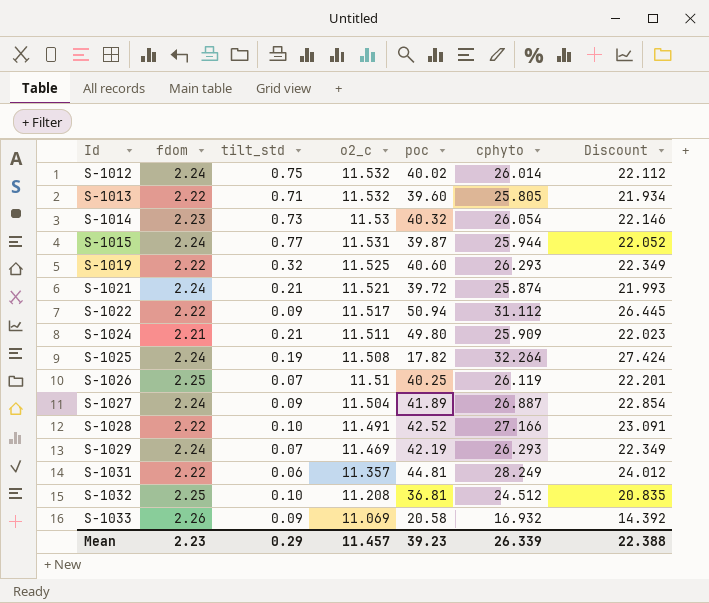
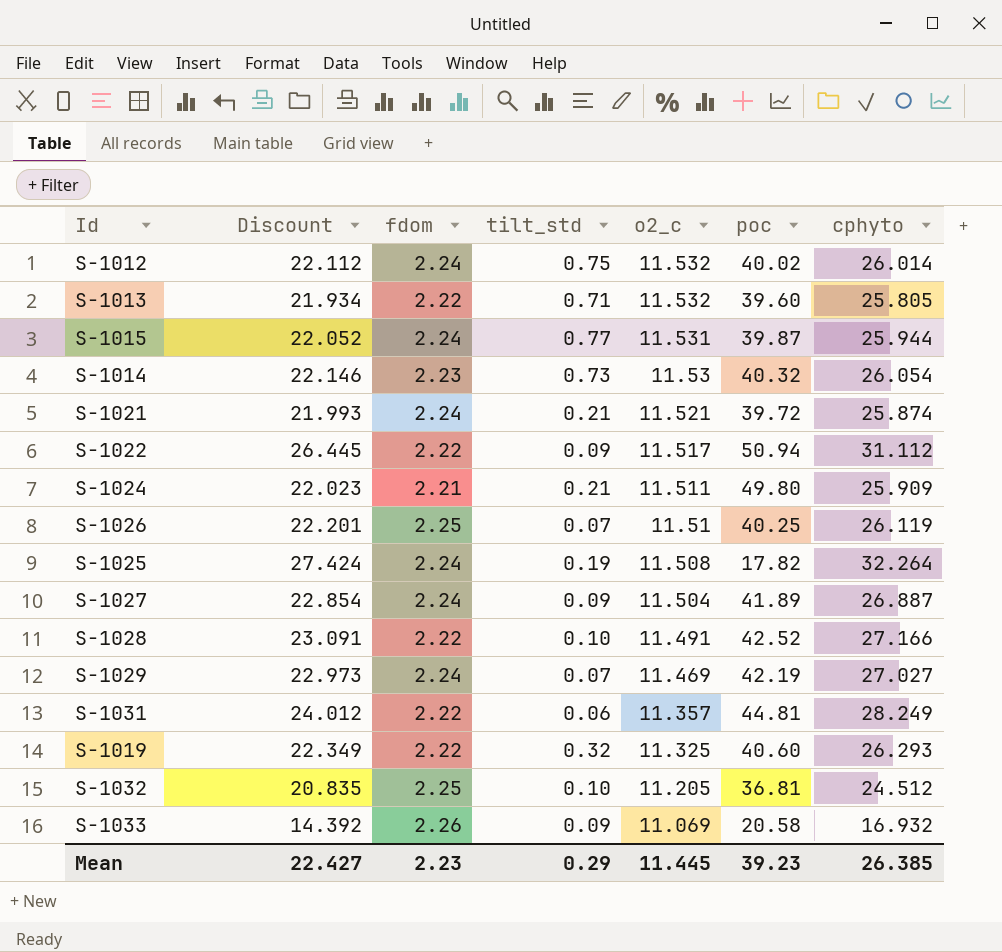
row order: Id ascending -> o2_c descending
column Discount | position: 7 -> 2
S-1029 | Discount: 22.349 -> 22.973
S-1029 | cphyto: 26.293 -> 27.027
S-1019 | o2_c: 11.525 -> 11.325
S-1032 | o2_c: 11.208 -> 11.205
Mean | Discount: 22.388 -> 22.427
Mean | o2_c: 11.457 -> 11.445
Mean | cphyto: 26.339 -> 26.385

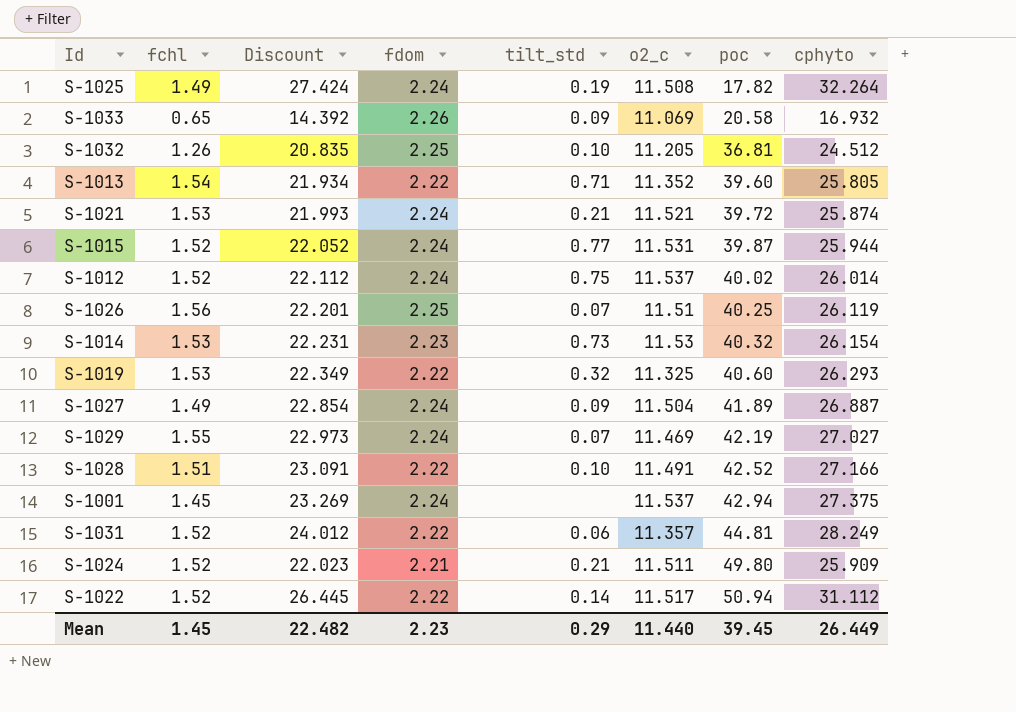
row order: o2_c descending -> poc ascending
column fchl | position: none -> 2
S-1013 | o2_c: 11.532 -> 11.352
S-1012 | o2_c: 11.532 -> 11.537
S-1014 | Discount: 22.146 -> 22.231
S-1014 | cphyto: 26.054 -> 26.154
row S-1001: none -> 1.45 | 23.269 | 2.24 | none | 11.537 | 42.94 | 27.375
S-1022 | tilt_std: 0.09 -> 0.14
Mean | Discount: 22.427 -> 22.482
Mean | o2_c: 11.445 -> 11.440
Mean | poc: 39.23 -> 39.45
Mean | cphyto: 26.385 -> 26.449

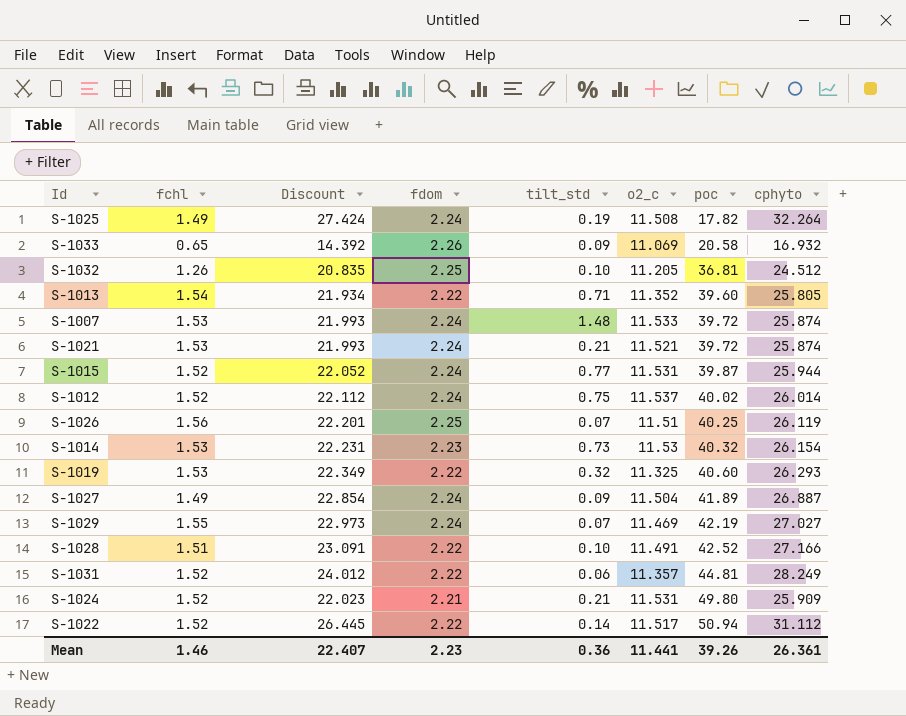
row S-1001: 1.45 | 23.269 | 2.24 | none | 11.537 | 42.94 | 27.375 -> none
row S-1007: none -> 1.53 | 21.993 | 2.24 | 1.48 | 11.533 | 39.72 | 25.874
S-1024 | o2_c: 11.511 -> 11.531
Mean | fchl: 1.45 -> 1.46
Mean | Discount: 22.482 -> 22.407
Mean | tilt_std: 0.29 -> 0.36
Mean | o2_c: 11.440 -> 11.441
Mean | poc: 39.45 -> 39.26
Mean | cphyto: 26.449 -> 26.361

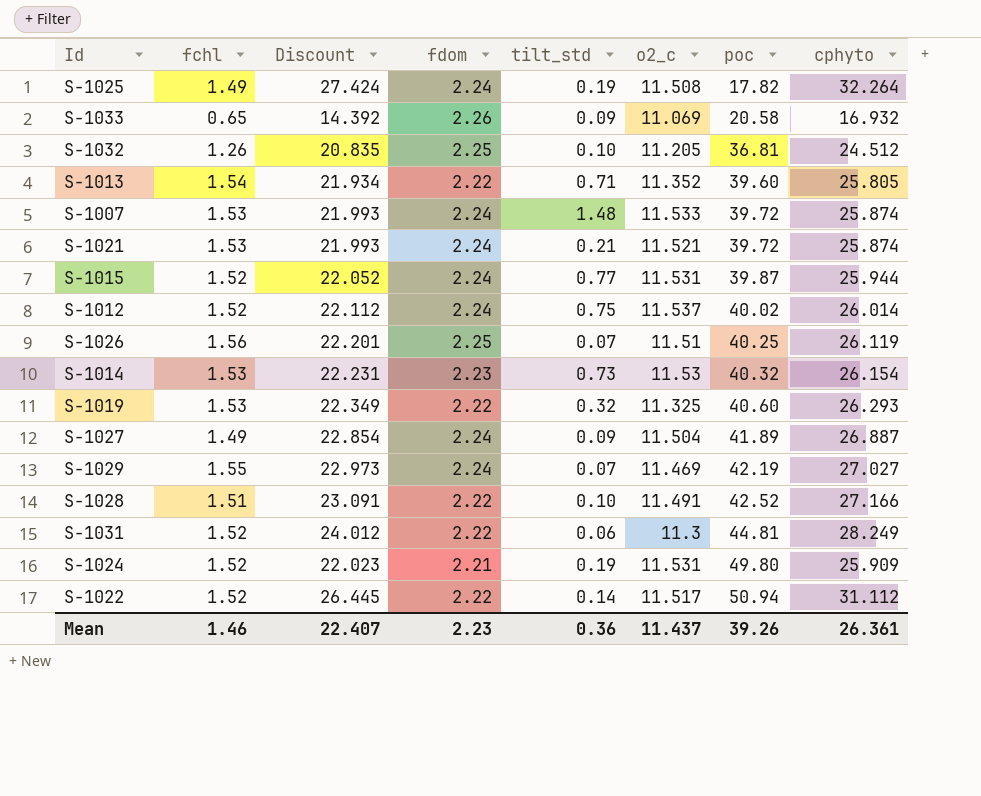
S-1031 | o2_c: 11.357 -> 11.3
S-1024 | tilt_std: 0.21 -> 0.19
Mean | o2_c: 11.441 -> 11.437

